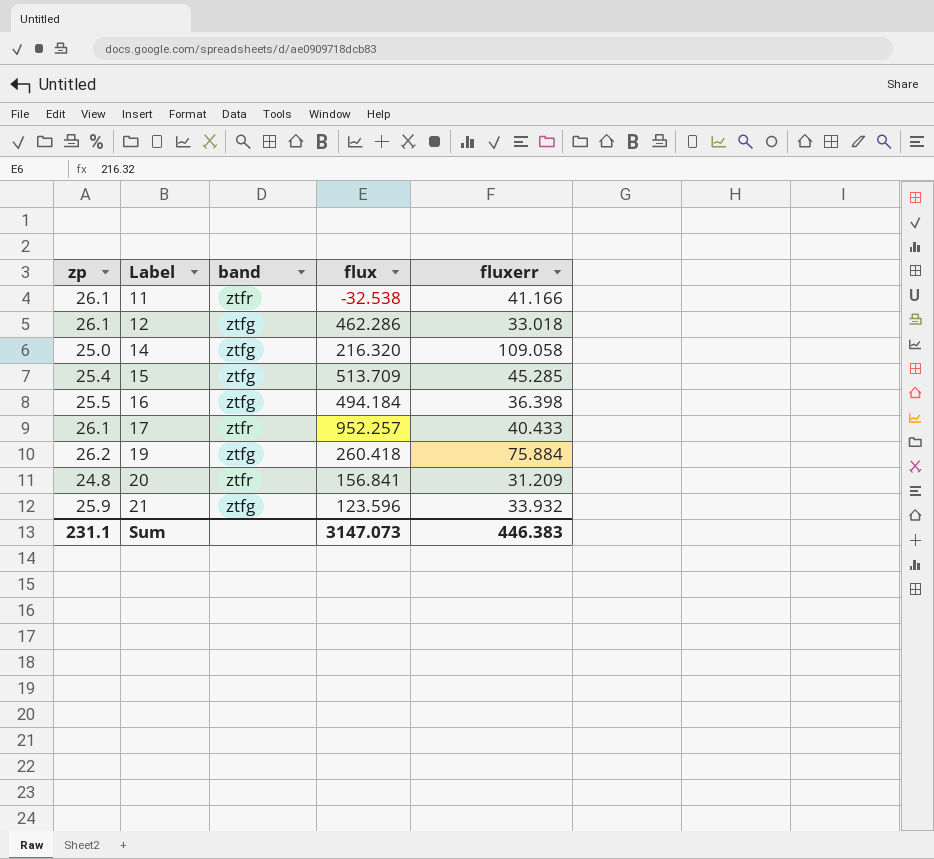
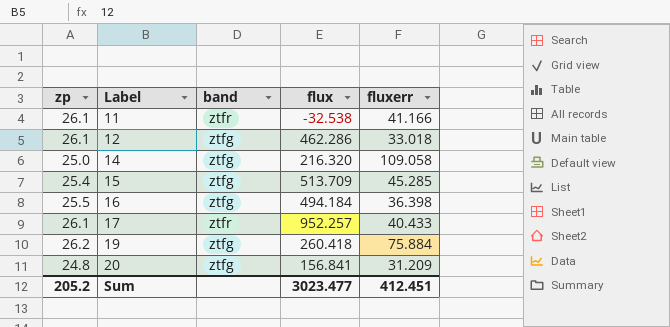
row 21: 25.9 | ztfg | 123.596 | 33.932 -> none
20 | band: ztfr -> ztfg
Sum | zp: 231.1 -> 205.2
Sum | flux: 3147.073 -> 3023.477
Sum | fluxerr: 446.383 -> 412.451

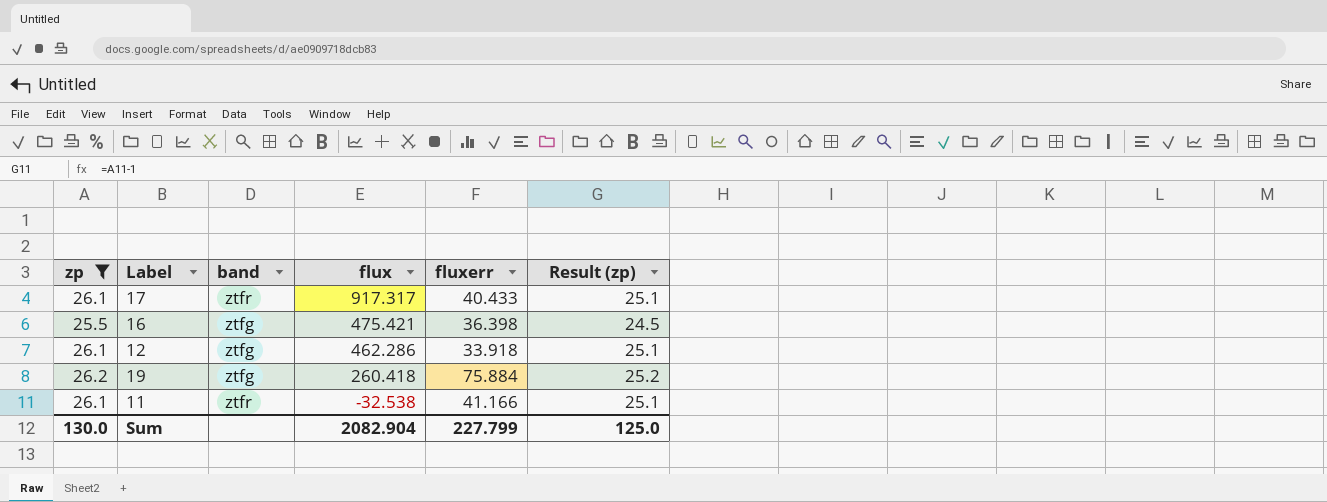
filter: none -> zp >= 25.5
row order: Label ascending -> flux descending
column Result (zp) | formula: none -> [zp] - 1
17 | flux: 952.257 -> 917.317
16 | flux: 494.184 -> 475.421
12 | fluxerr: 33.018 -> 33.918
Sum | zp: 205.2 -> 130.0
Sum | flux: 3023.477 -> 2082.904
Sum | fluxerr: 412.451 -> 227.799

